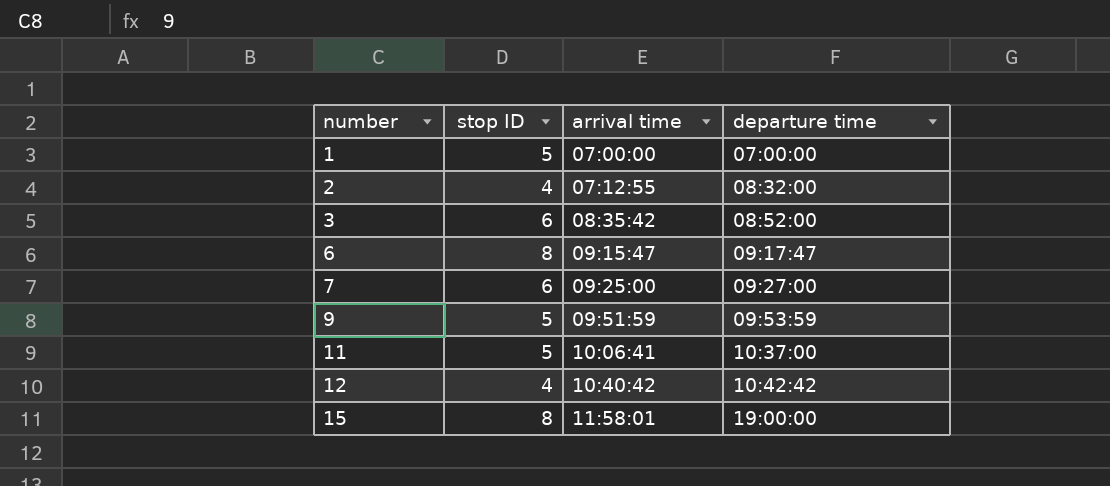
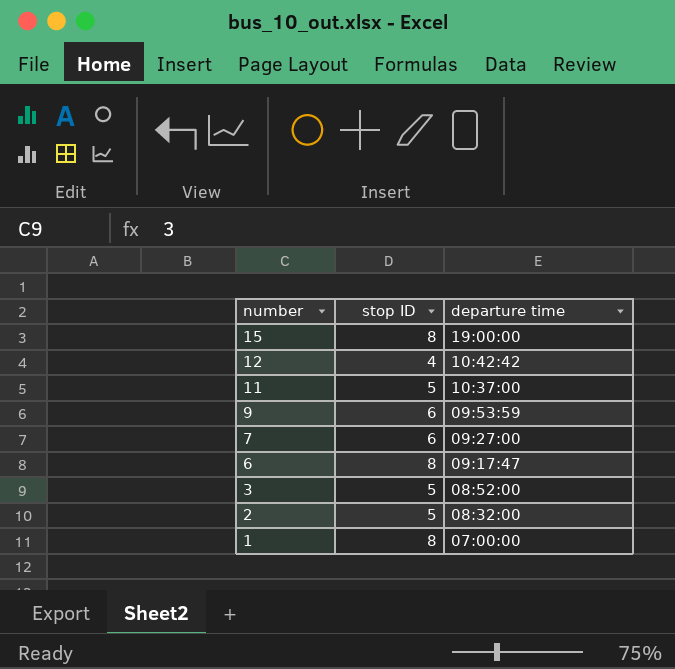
row order: number ascending -> number descending
column arrival time | position: 3 -> none
9 | stop ID: 5 -> 6
3 | stop ID: 6 -> 5
2 | stop ID: 4 -> 5
1 | stop ID: 5 -> 8

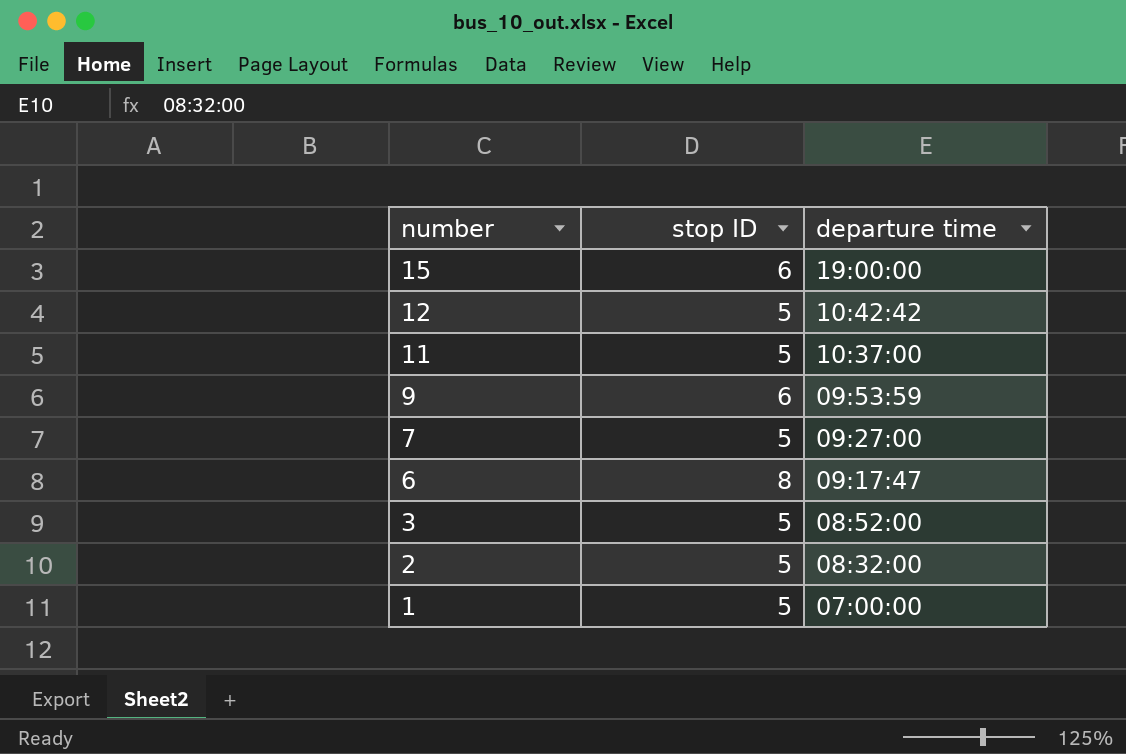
15 | stop ID: 8 -> 6
12 | stop ID: 4 -> 5
7 | stop ID: 6 -> 5
1 | stop ID: 8 -> 5

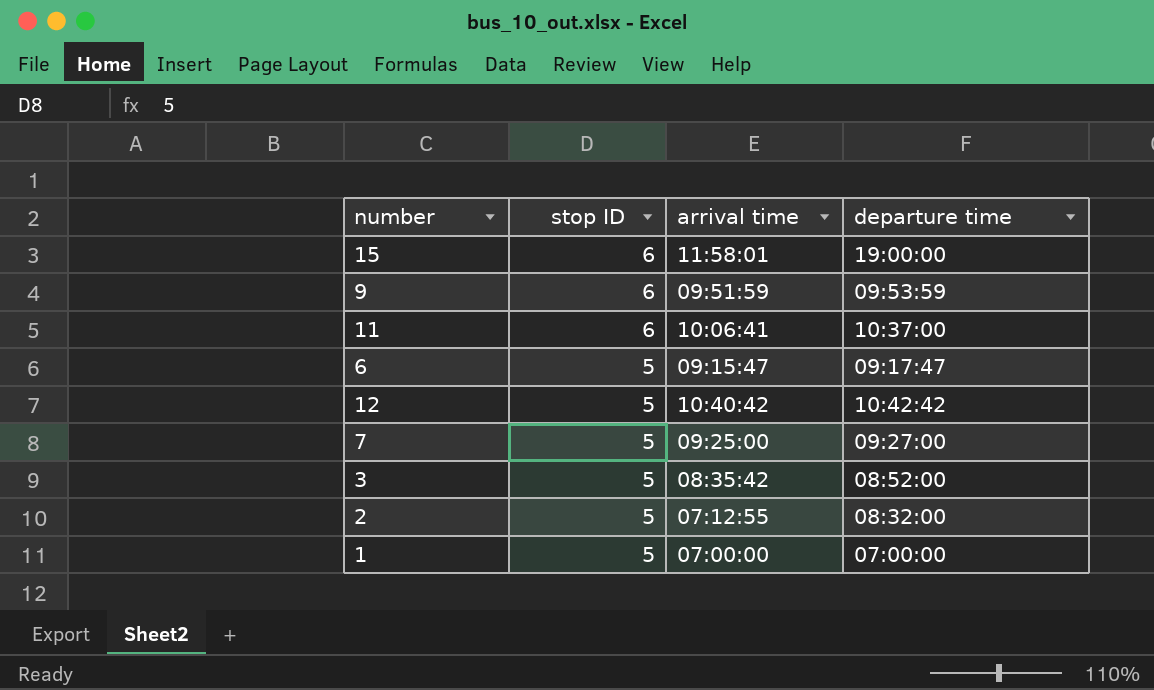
row order: number descending -> stop ID descending
column arrival time | position: none -> 3
11 | stop ID: 5 -> 6
6 | stop ID: 8 -> 5

